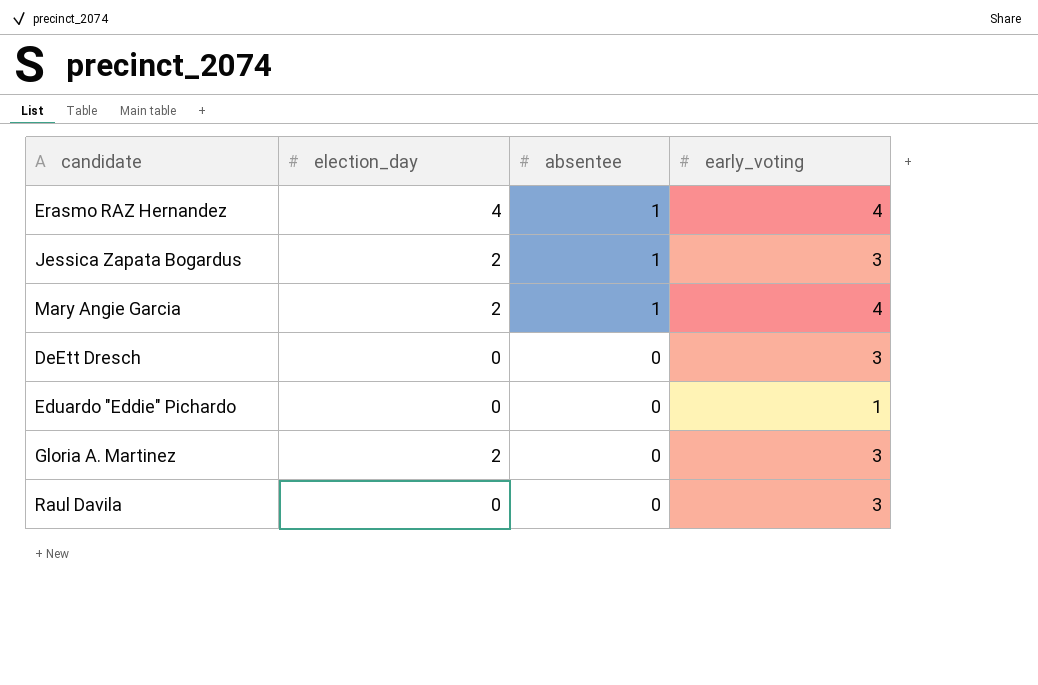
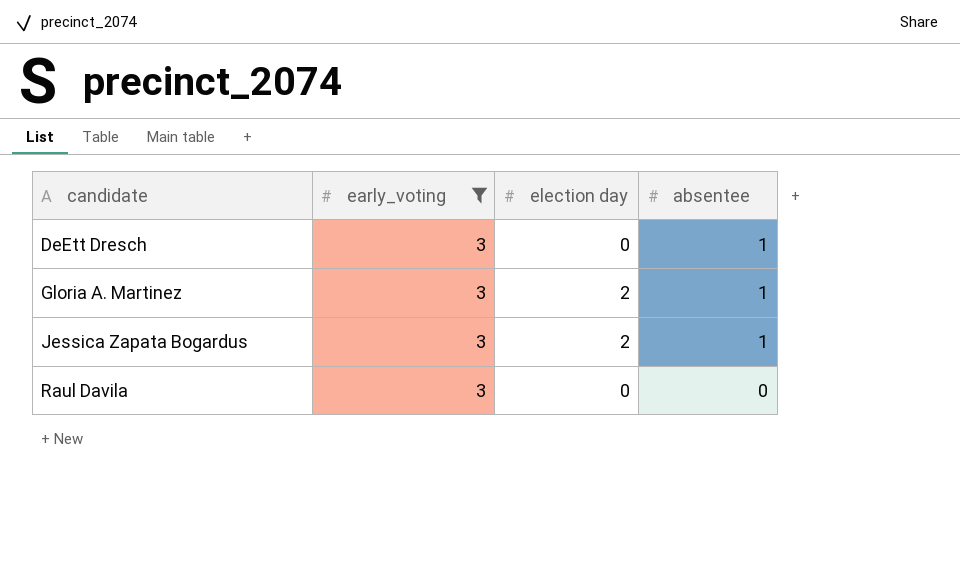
filter: none -> early_voting = 3
row order: absentee descending -> candidate ascending
column early_voting | position: 4 -> 2
column name: election_day -> election day
DeEtt Dresch | absentee: 0 -> 1
Gloria A. Martinez | absentee: 0 -> 1

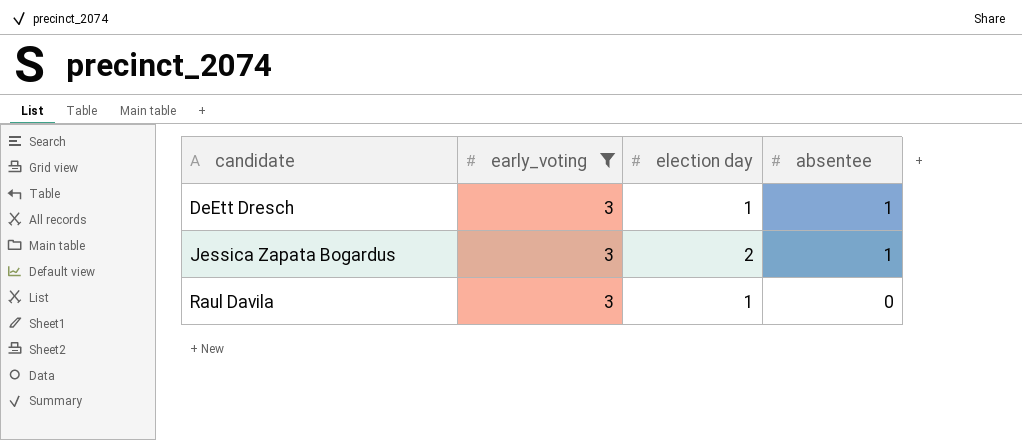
row Gloria A. Martinez: 3 | 2 | 1 -> none
DeEtt Dresch | election day: 0 -> 1
Raul Davila | election day: 0 -> 1

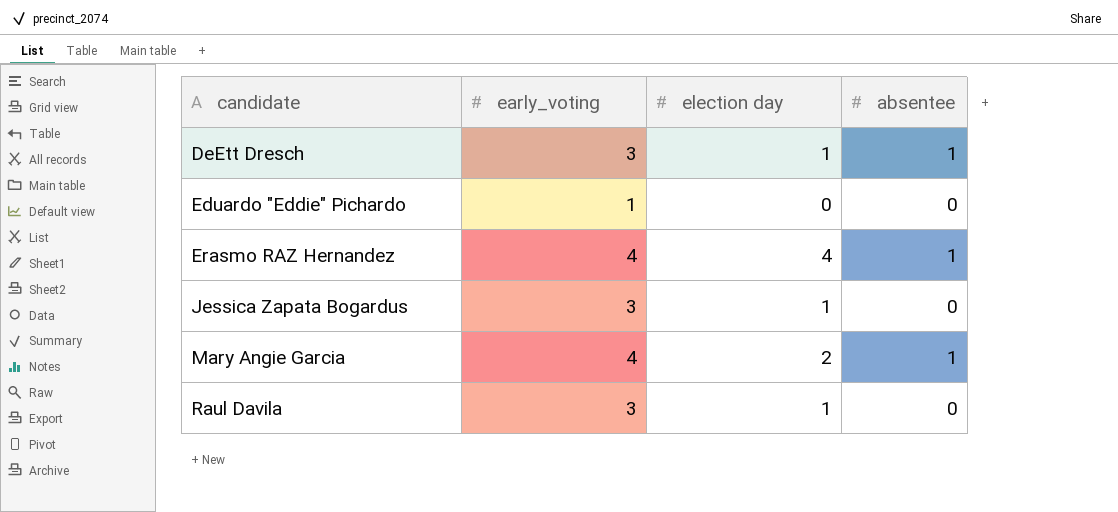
filter: early_voting = 3 -> none
Jessica Zapata Bogardus | election day: 2 -> 1
Jessica Zapata Bogardus | absentee: 1 -> 0

